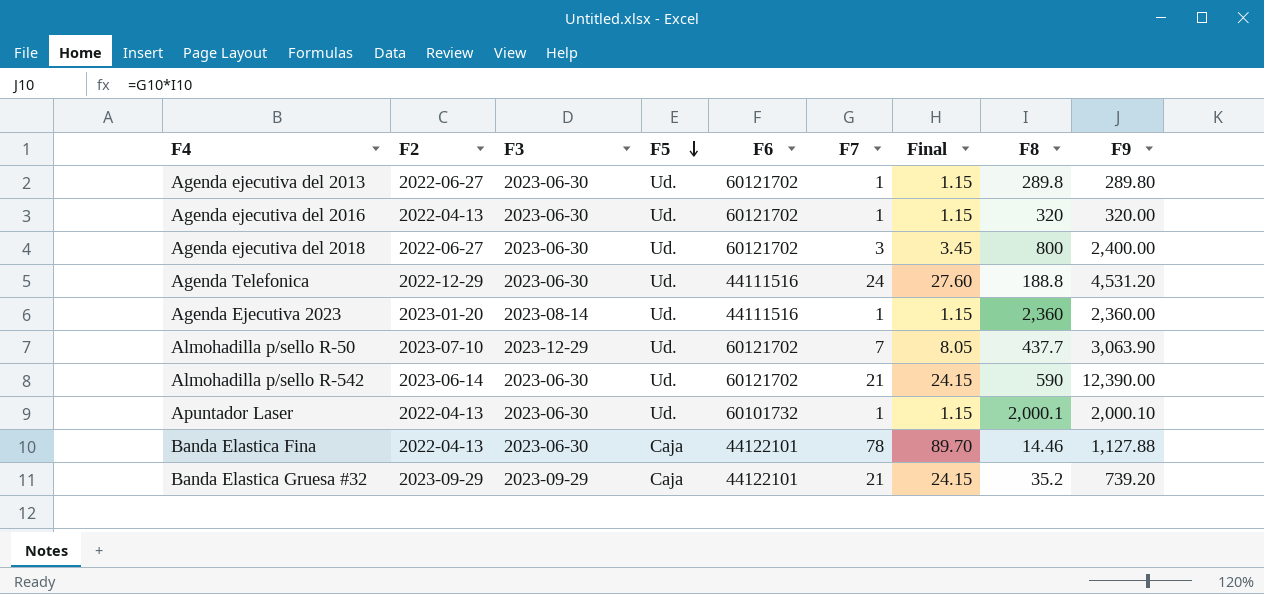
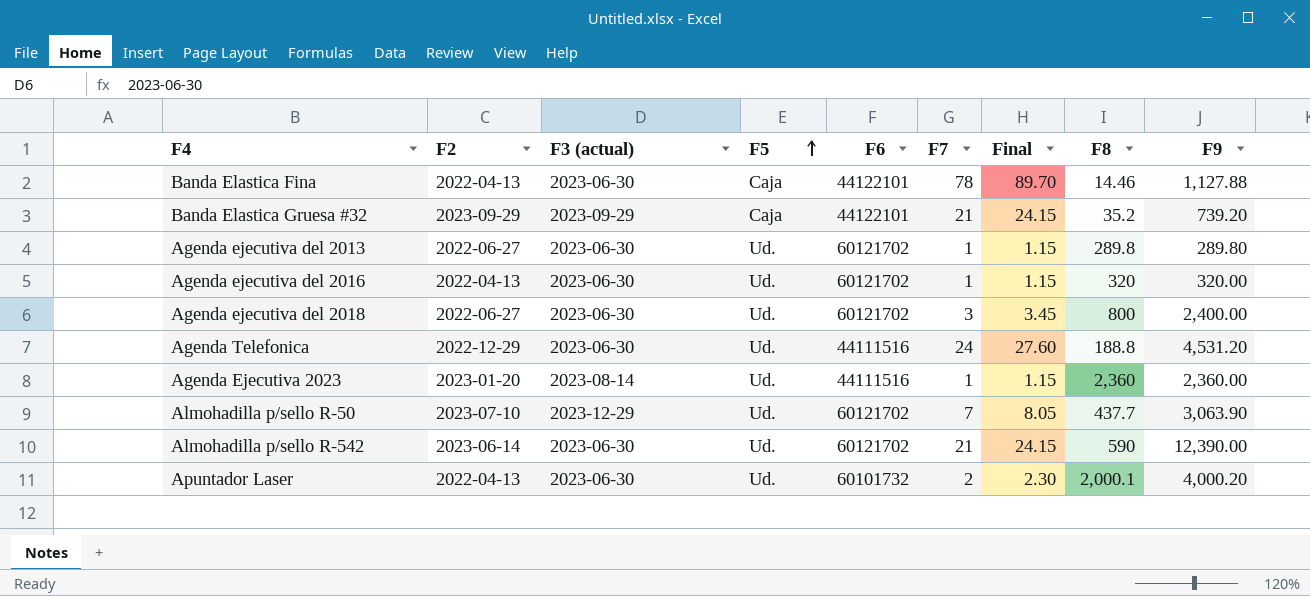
row order: F5 descending -> F5 ascending
column name: F3 -> F3 (actual)
Apuntador Laser | F7: 1 -> 2
Apuntador Laser | Final: 1.15 -> 2.30
Apuntador Laser | F9: 2,000.10 -> 4,000.20

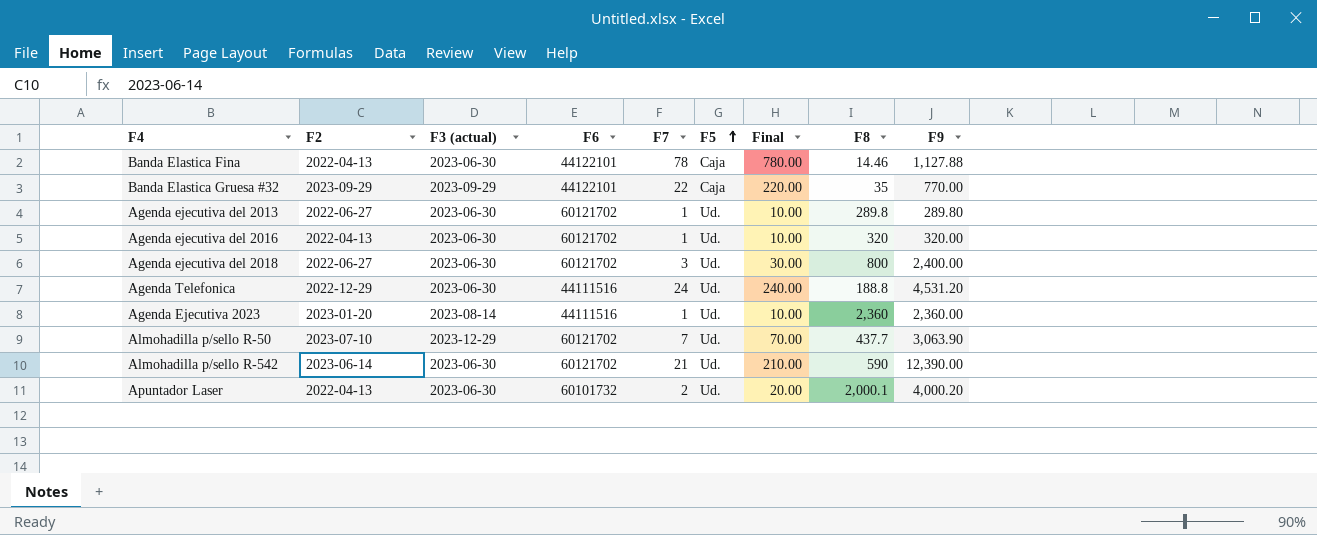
column F5 | position: 4 -> 6
column Final | formula: [F7] * 1.15 -> [F7] * 10
Banda Elastica Gruesa #32 | F7: 21 -> 22
Banda Elastica Gruesa #32 | F8: 35.2 -> 35
Banda Elastica Gruesa #32 | F9: 739.20 -> 770.00

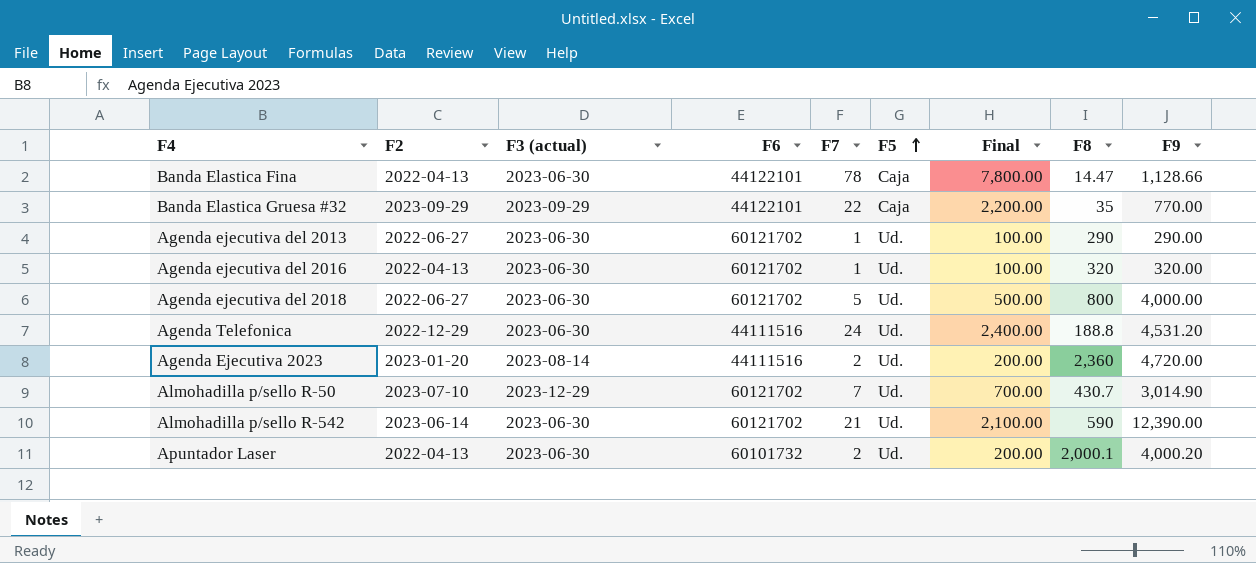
column Final | formula: [F7] * 10 -> [F7] * 100
Banda Elastica Fina | F8: 14.46 -> 14.47
Banda Elastica Fina | F9: 1,127.88 -> 1,128.66
Agenda ejecutiva del 2013 | F8: 289.8 -> 290
Agenda ejecutiva del 2013 | F9: 289.80 -> 290.00
Agenda ejecutiva del 2018 | F7: 3 -> 5
Agenda ejecutiva del 2018 | F9: 2,400.00 -> 4,000.00
Agenda Ejecutiva 2023 | F7: 1 -> 2
Agenda Ejecutiva 2023 | F9: 2,360.00 -> 4,720.00
Almohadilla p/sello R-50 | F8: 437.7 -> 430.7
Almohadilla p/sello R-50 | F9: 3,063.90 -> 3,014.90

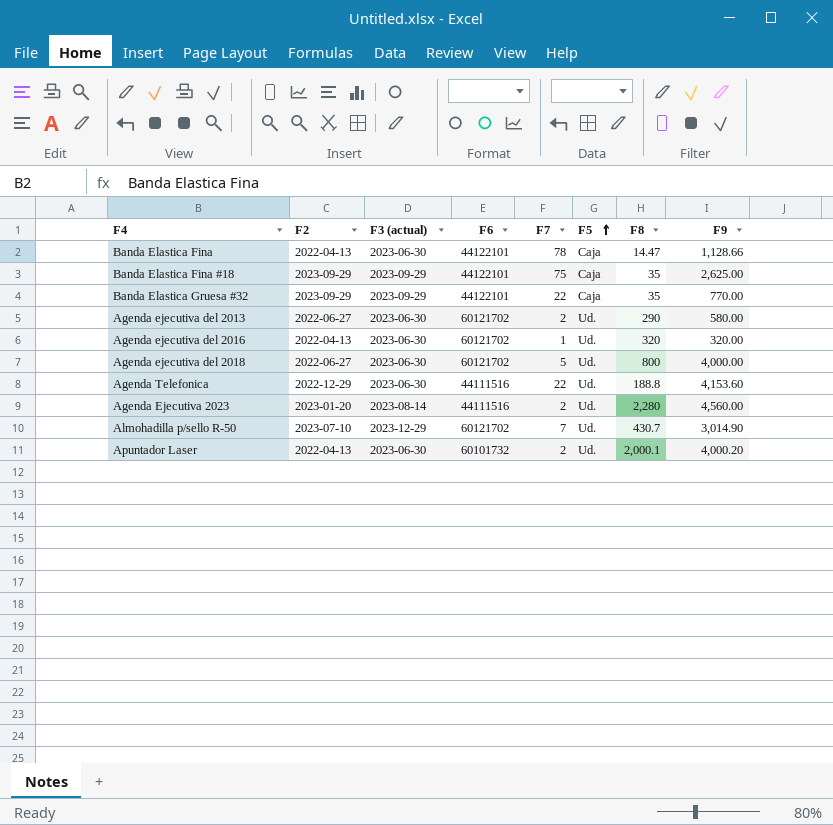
column Final | formula: [F7] * 100 -> none
row Almohadilla p/sello R-542: 2023-06-14 | 2023-06-30 | 60121702 | 21 | Ud. | 2,100.00 | 590 | 12,390.00 -> none
row Banda Elastica Fina #18: none -> 2023-09-29 | 2023-09-29 | 44122101 | 75 | Caja | 35 | 2,625.00
Agenda ejecutiva del 2013 | F7: 1 -> 2
Agenda ejecutiva del 2013 | F9: 290.00 -> 580.00
Agenda Telefonica | F7: 24 -> 22
Agenda Telefonica | F9: 4,531.20 -> 4,153.60
Agenda Ejecutiva 2023 | F8: 2,360 -> 2,280
Agenda Ejecutiva 2023 | F9: 4,720.00 -> 4,560.00

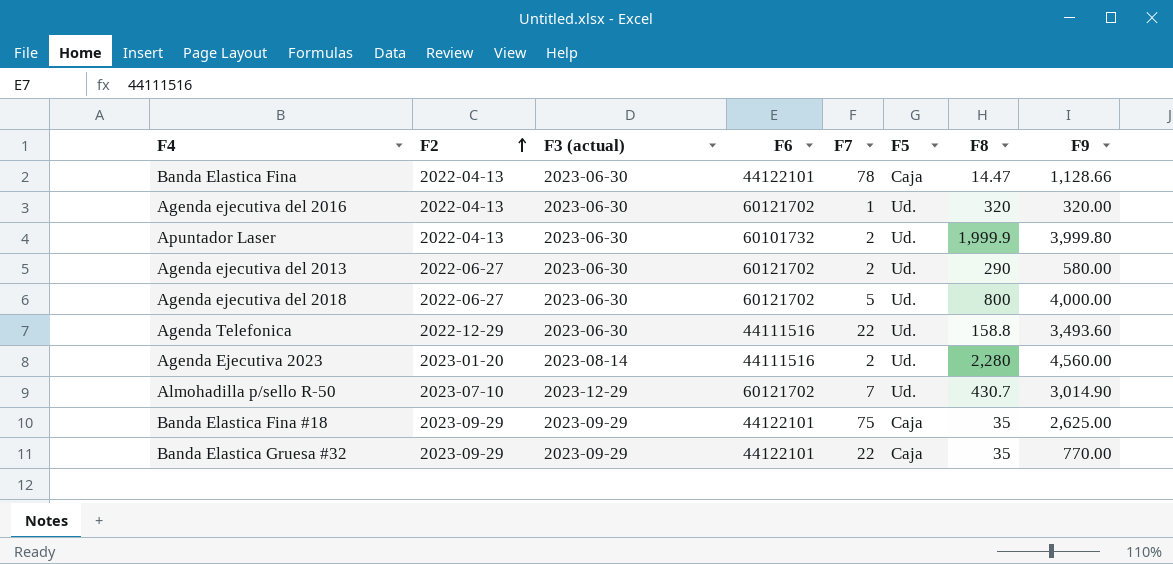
row order: F5 ascending -> F2 ascending
Apuntador Laser | F8: 2,000.1 -> 1,999.9
Apuntador Laser | F9: 4,000.20 -> 3,999.80
Agenda Telefonica | F8: 188.8 -> 158.8
Agenda Telefonica | F9: 4,153.60 -> 3,493.60

